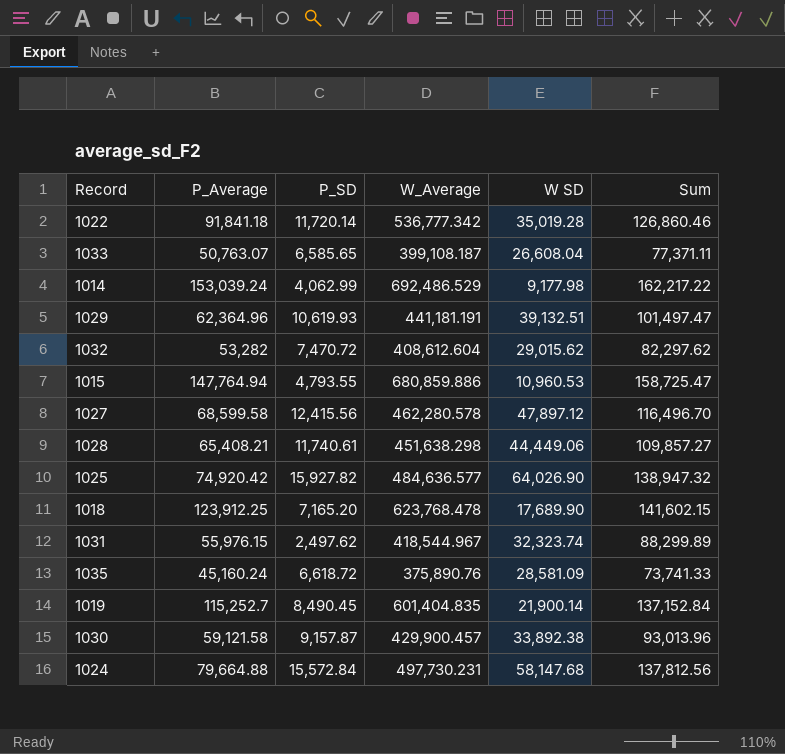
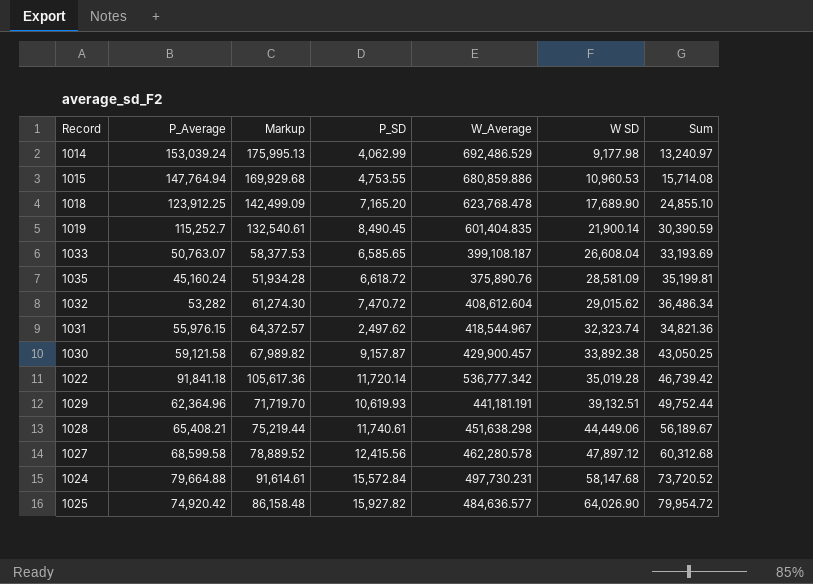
row order: none -> W SD ascending
column Markup | formula: none -> [P_Average] * 1.15
column Sum | formula: [P_Average] + [W SD] -> [P_SD] + [W SD]
1015 | P_SD: 4,793.55 -> 4,753.55

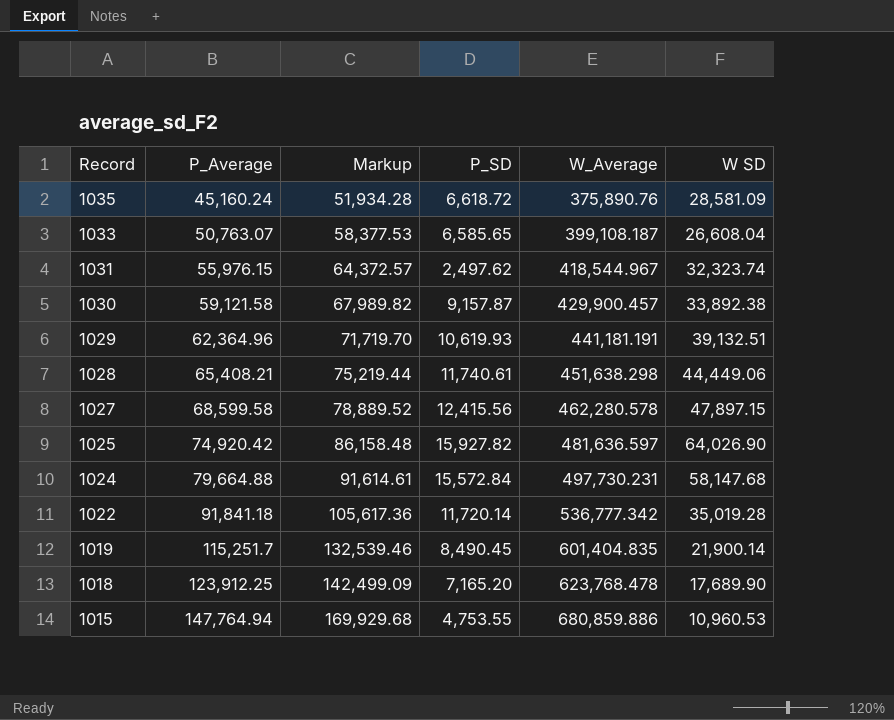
row order: W SD ascending -> Record descending
column Sum | formula: [P_SD] + [W SD] -> none
row 1014: 153,039.24 | 175,995.13 | 4,062.99 | 692,486.529 | 9,177.98 | 13,240.97 -> none
row 1032: 53,282 | 61,274.30 | 7,470.72 | 408,612.604 | 29,015.62 | 36,486.34 -> none
1027 | W SD: 47,897.12 -> 47,897.15
1025 | W_Average: 484,636.577 -> 481,636.597
1019 | P_Average: 115,252.7 -> 115,251.7
1019 | Markup: 132,540.61 -> 132,539.46

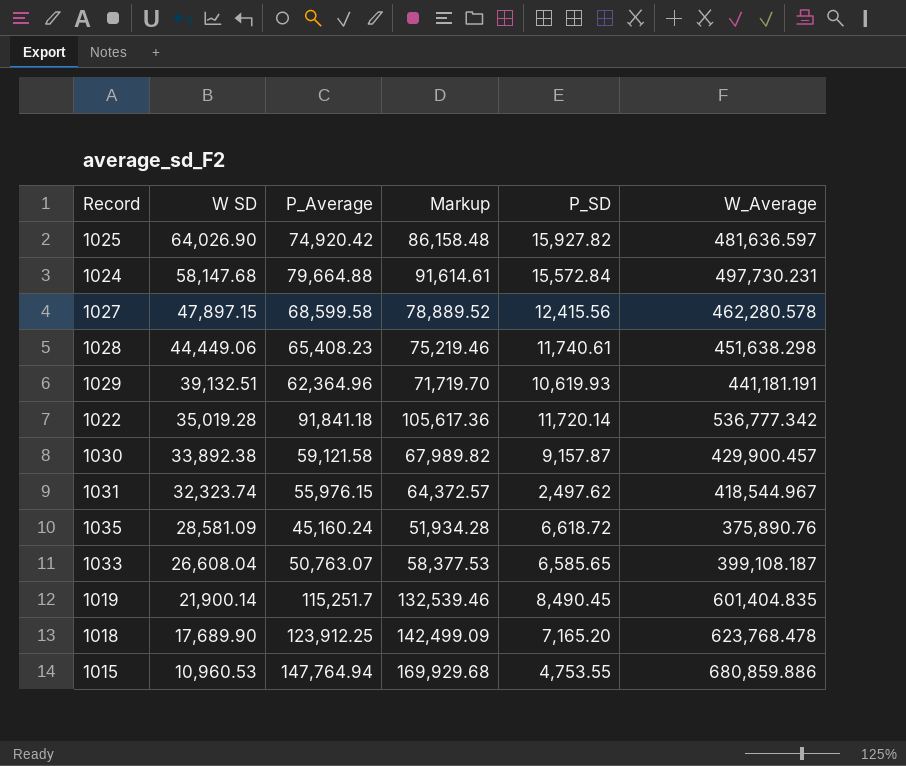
row order: Record descending -> W SD descending
column W SD | position: 6 -> 2
1028 | P_Average: 65,408.21 -> 65,408.23
1028 | Markup: 75,219.44 -> 75,219.46

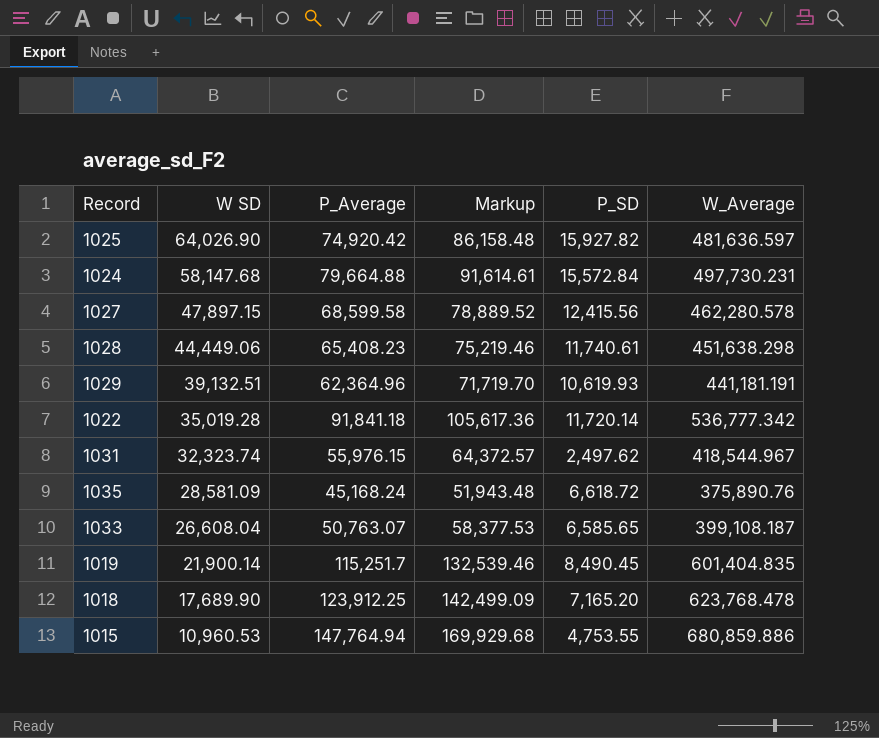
row 1030: 33,892.38 | 59,121.58 | 67,989.82 | 9,157.87 | 429,900.457 -> none
1035 | P_Average: 45,160.24 -> 45,168.24
1035 | Markup: 51,934.28 -> 51,943.48

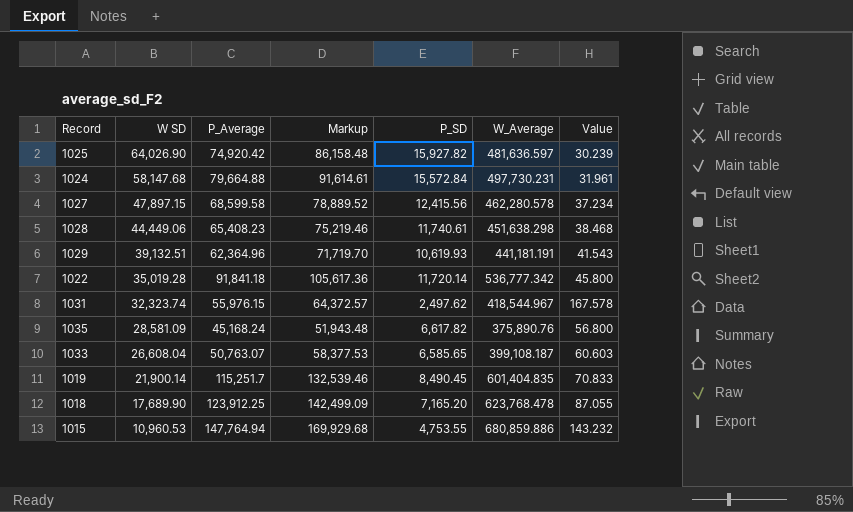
column Value | formula: none -> [W_Average] / [P_SD]
1035 | P_SD: 6,618.72 -> 6,617.82

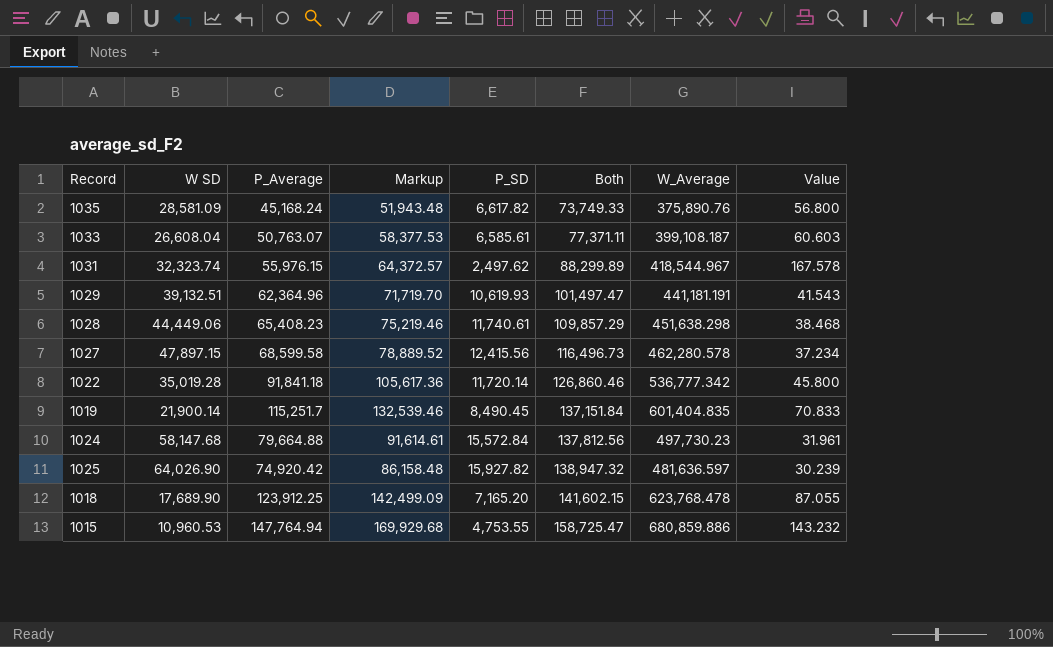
row order: W SD descending -> Both ascending
column Both | formula: none -> [W SD] + [P_Average]
1033 | P_SD: 6,585.65 -> 6,585.61
1024 | W_Average: 497,730.231 -> 497,730.23

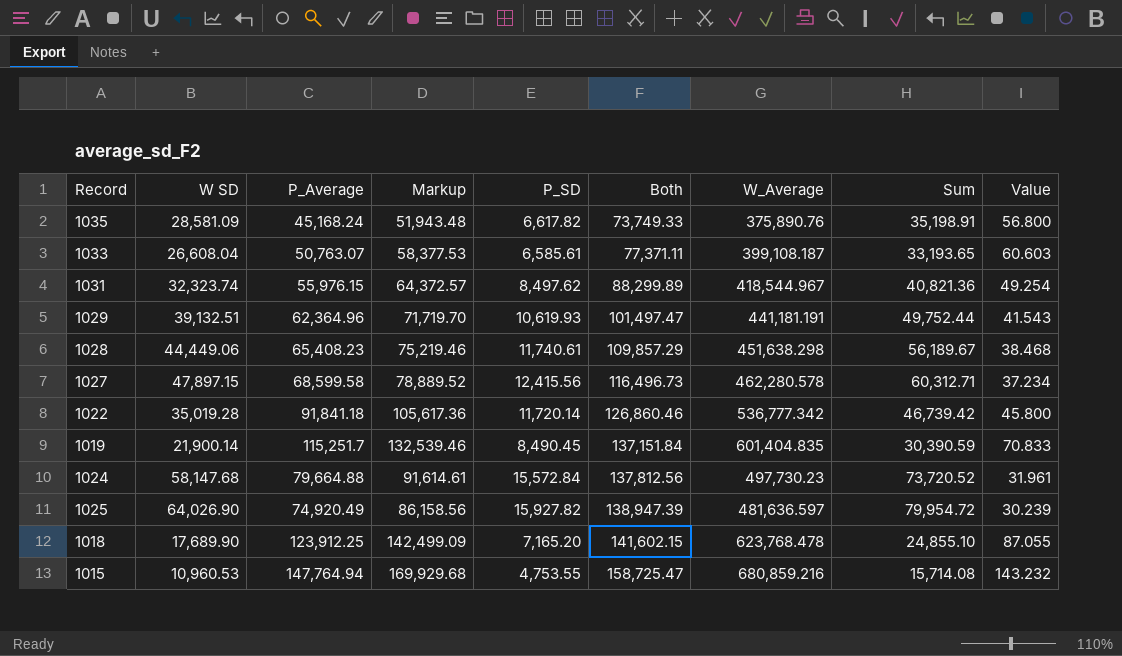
column Sum | formula: none -> [W SD] + [P_SD]
1031 | P_SD: 2,497.62 -> 8,497.62
1031 | Value: 167.578 -> 49.254
1025 | P_Average: 74,920.42 -> 74,920.49
1025 | Markup: 86,158.48 -> 86,158.56
1025 | Both: 138,947.32 -> 138,947.39
1015 | W_Average: 680,859.886 -> 680,859.216

